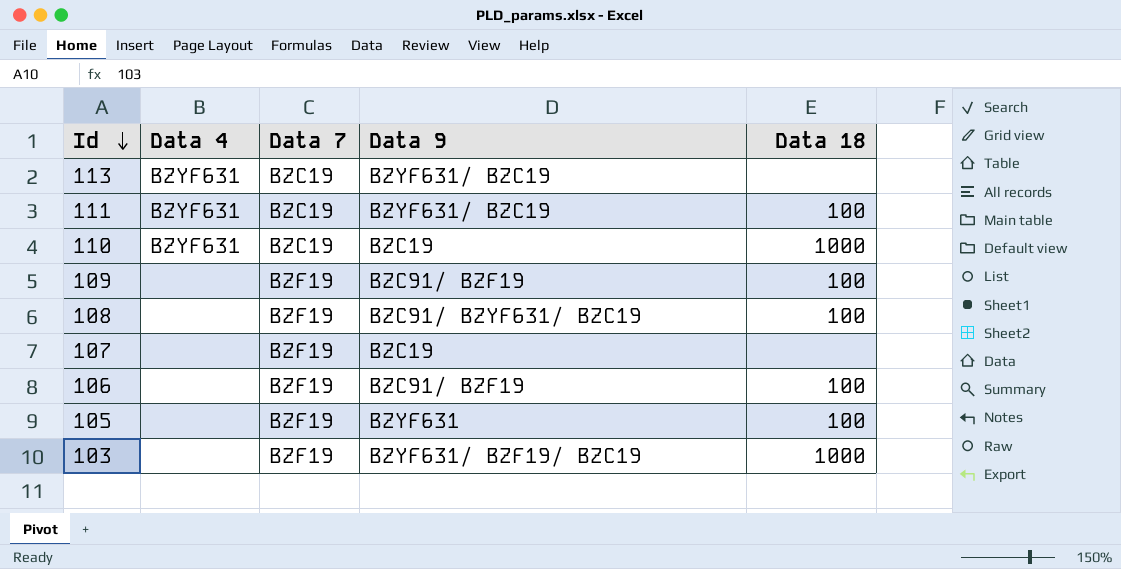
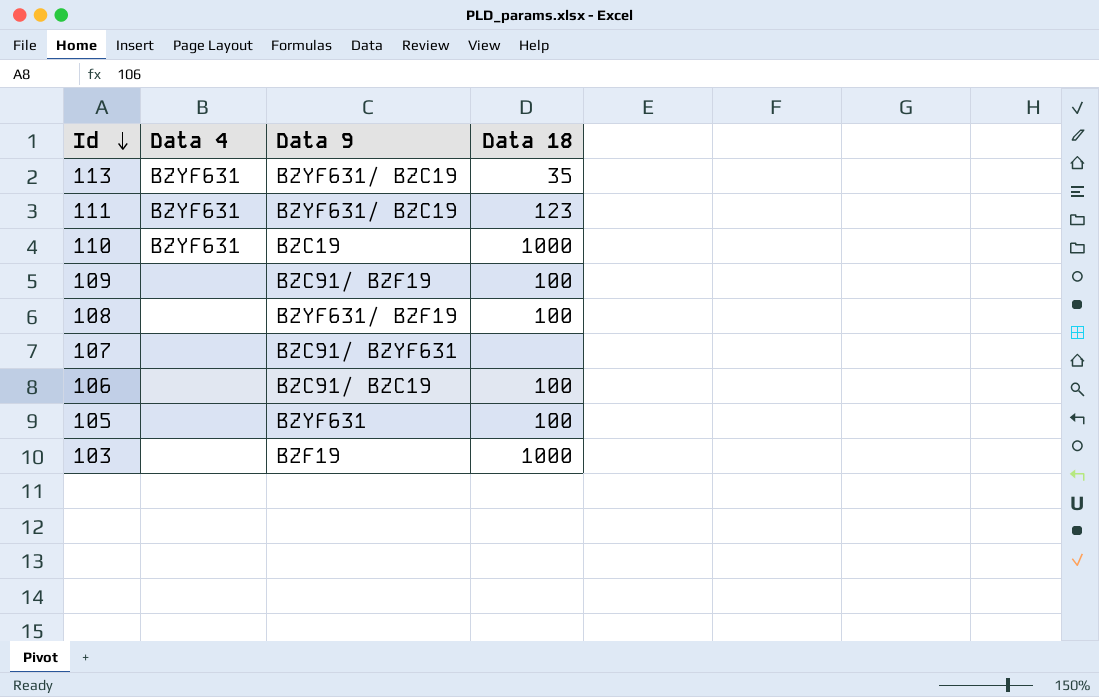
column Data 7 | position: 3 -> none
113 | Data 18: none -> 35
111 | Data 18: 100 -> 123
108 | Data 9: BZC91/ BZYF631/ BZC19 -> BZYF631/ BZF19
107 | Data 9: BZC19 -> BZC91/ BZYF631
106 | Data 9: BZC91/ BZF19 -> BZC91/ BZC19
103 | Data 9: BZYF631/ BZF19/ BZC19 -> BZF19

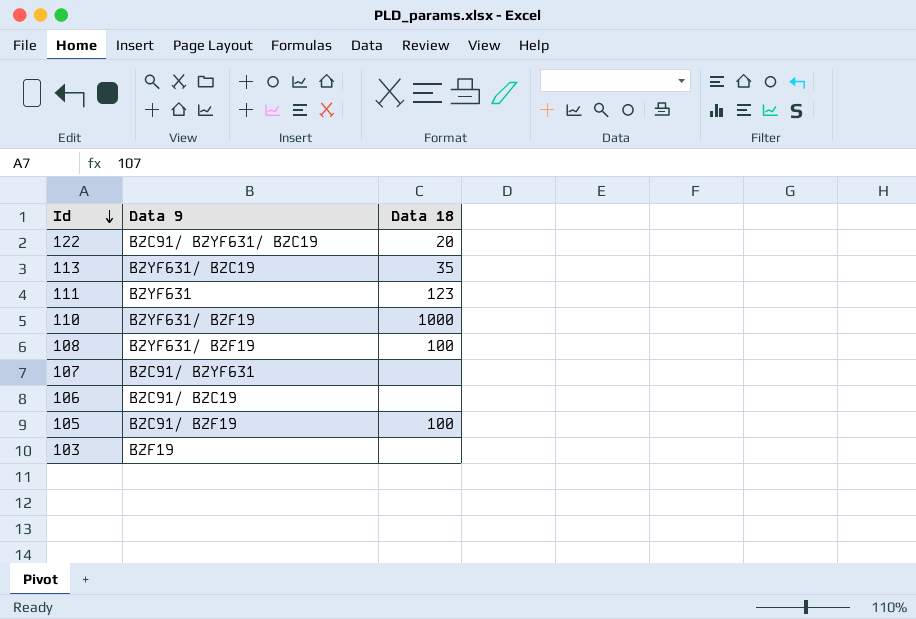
column Data 4 | position: 2 -> none
row 109: none | BZC91/ BZF19 | 100 -> none
row 122: none -> BZC91/ BZYF631/ BZC19 | 20
111 | Data 9: BZYF631/ BZC19 -> BZYF631
110 | Data 9: BZC19 -> BZYF631/ BZF19
106 | Data 18: 100 -> none
105 | Data 9: BZYF631 -> BZC91/ BZF19
103 | Data 18: 1000 -> none

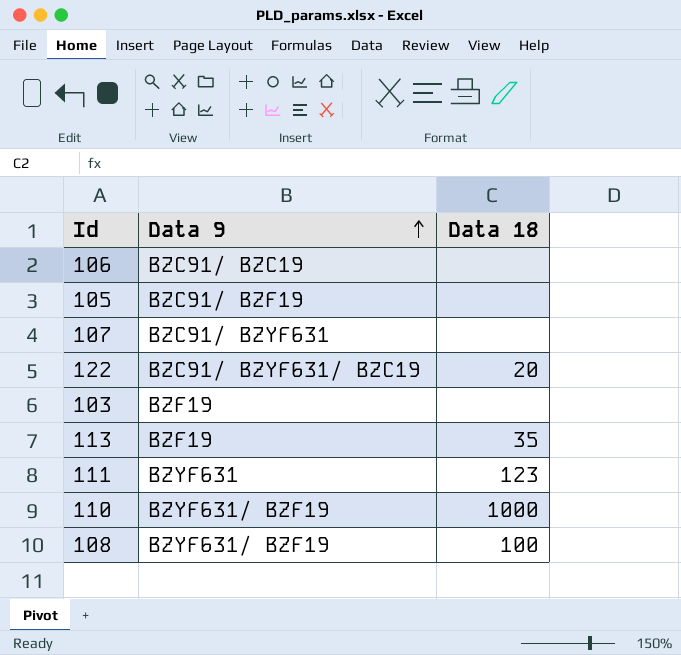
row order: Id descending -> Data 9 ascending
105 | Data 18: 100 -> none
113 | Data 9: BZYF631/ BZC19 -> BZF19

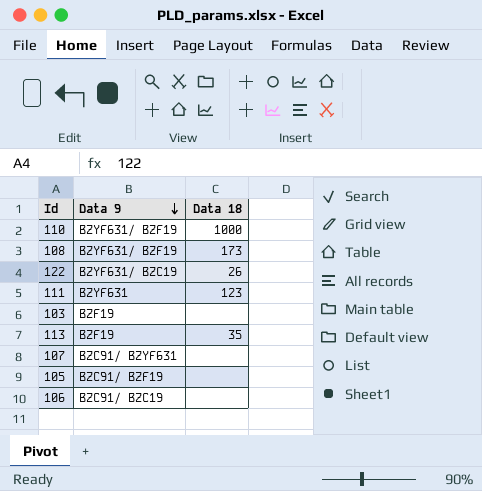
row order: Data 9 ascending -> Data 9 descending
108 | Data 18: 100 -> 173
122 | Data 9: BZC91/ BZYF631/ BZC19 -> BZYF631/ BZC19
122 | Data 18: 20 -> 26

